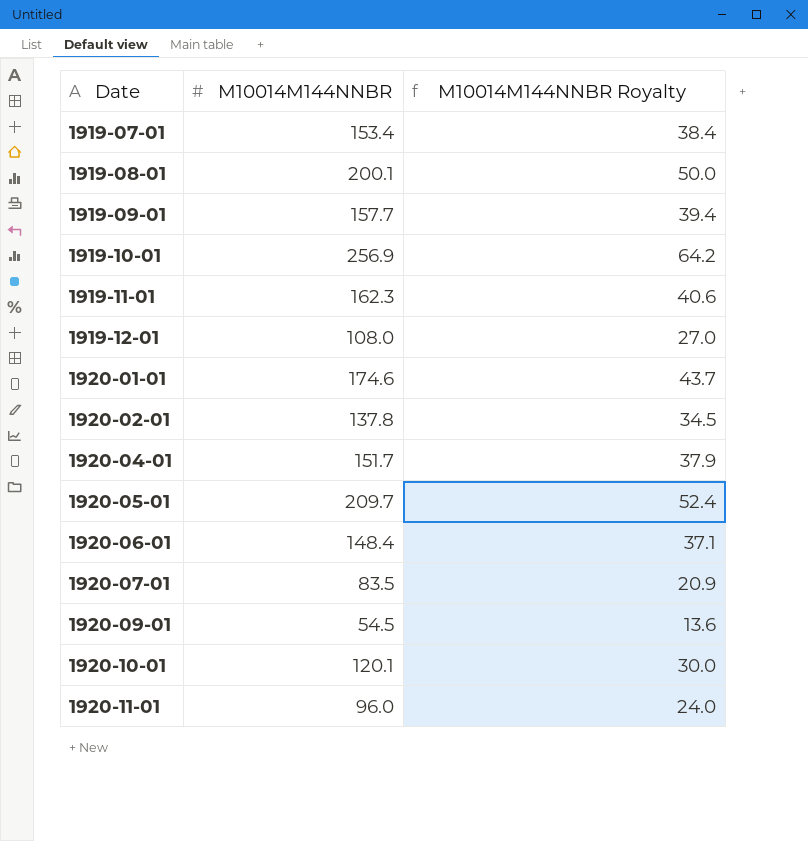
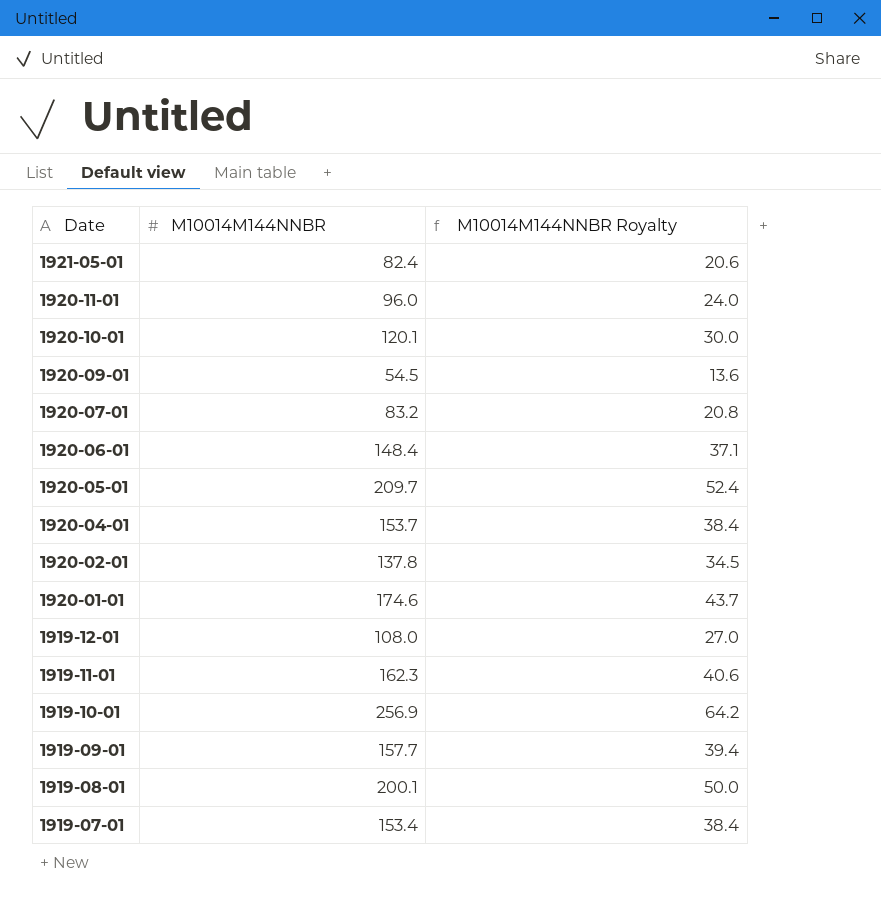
row order: Date ascending -> Date descending
row 1921-05-01: none -> 82.4 | 20.6
1920-07-01 | M10014M144NNBR: 83.5 -> 83.2
1920-07-01 | M10014M144NNBR Royalty: 20.9 -> 20.8
1920-04-01 | M10014M144NNBR: 151.7 -> 153.7
1920-04-01 | M10014M144NNBR Royalty: 37.9 -> 38.4

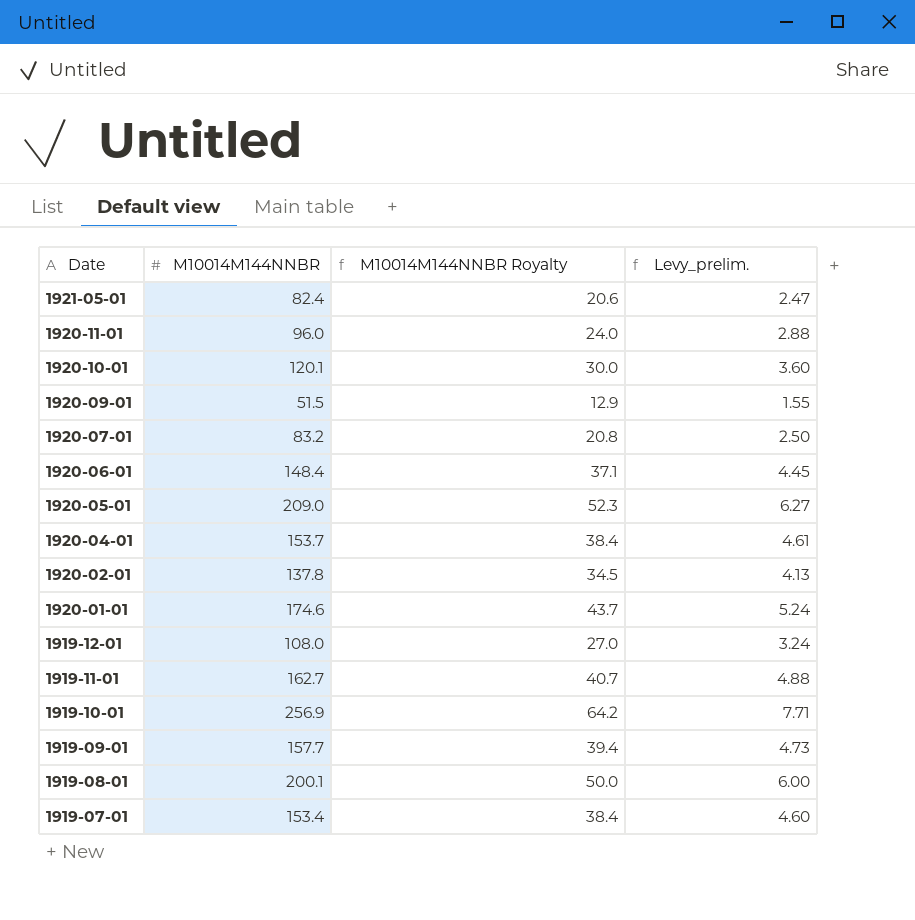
column Levy_prelim. | formula: none -> [M10014M144NNBR] * 0.03
1920-09-01 | M10014M144NNBR: 54.5 -> 51.5
1920-09-01 | M10014M144NNBR Royalty: 13.6 -> 12.9
1920-05-01 | M10014M144NNBR: 209.7 -> 209.0
1920-05-01 | M10014M144NNBR Royalty: 52.4 -> 52.3
1919-11-01 | M10014M144NNBR: 162.3 -> 162.7
1919-11-01 | M10014M144NNBR Royalty: 40.6 -> 40.7

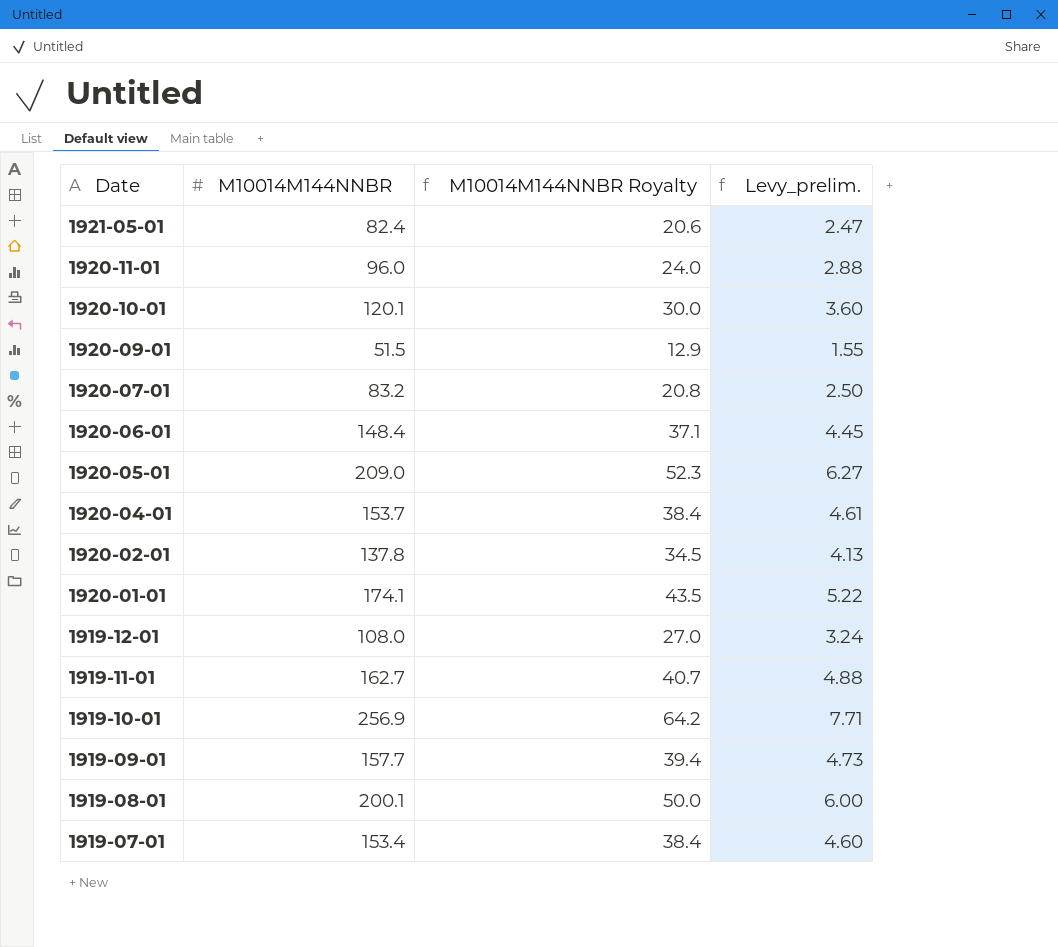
1920-01-01 | M10014M144NNBR: 174.6 -> 174.1
1920-01-01 | M10014M144NNBR Royalty: 43.7 -> 43.5
1920-01-01 | Levy_prelim.: 5.24 -> 5.22

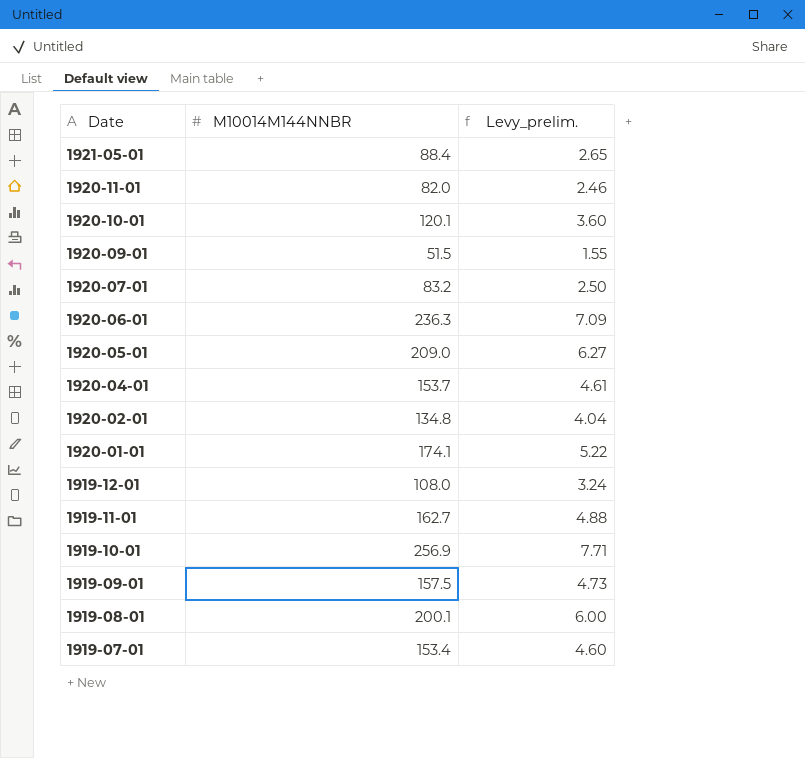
column M10014M144NNBR Royalty | formula: [M10014M144NNBR] * 0.25 -> none
1921-05-01 | M10014M144NNBR: 82.4 -> 88.4
1921-05-01 | Levy_prelim.: 2.47 -> 2.65
1920-11-01 | M10014M144NNBR: 96.0 -> 82.0
1920-11-01 | Levy_prelim.: 2.88 -> 2.46
1920-06-01 | M10014M144NNBR: 148.4 -> 236.3
1920-06-01 | Levy_prelim.: 4.45 -> 7.09
1920-02-01 | M10014M144NNBR: 137.8 -> 134.8
1920-02-01 | Levy_prelim.: 4.13 -> 4.04
1919-09-01 | M10014M144NNBR: 157.7 -> 157.5

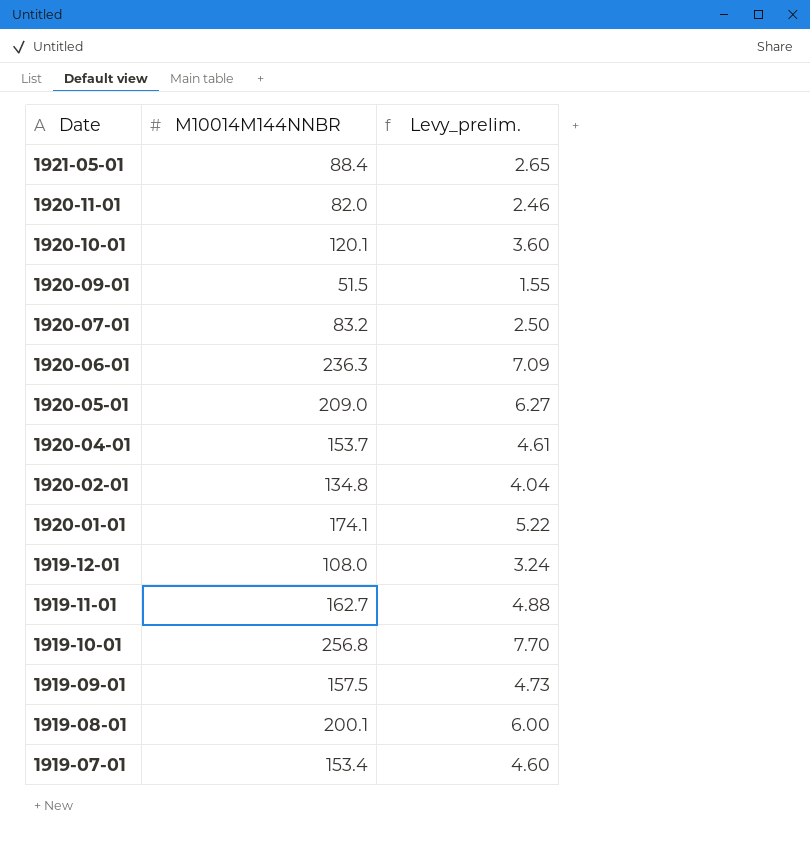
1919-10-01 | M10014M144NNBR: 256.9 -> 256.8
1919-10-01 | Levy_prelim.: 7.71 -> 7.70

